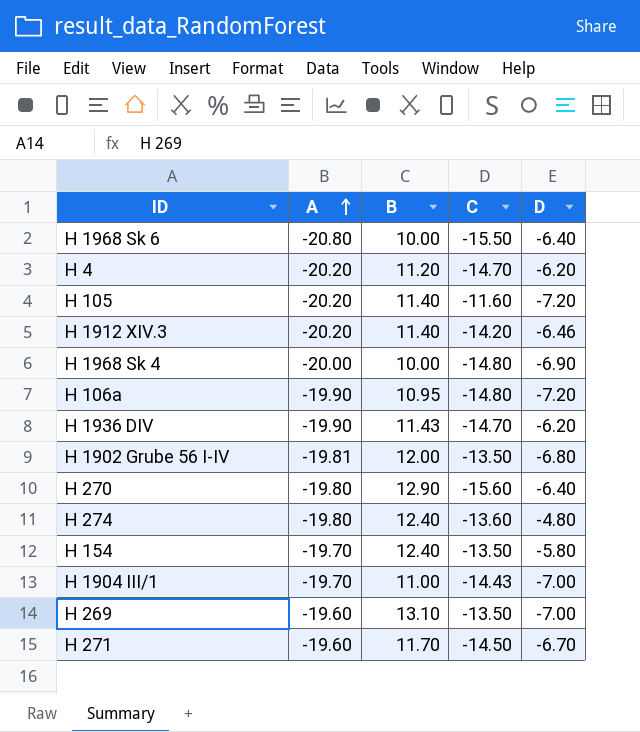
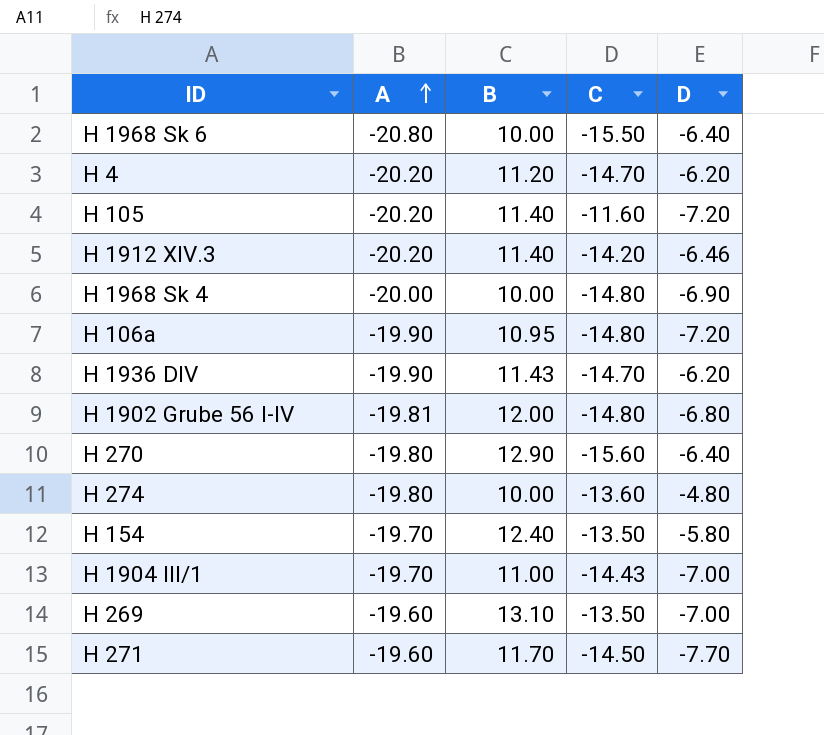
H 1902 Grube 56 I-IV | C: -13.50 -> -14.80
H 274 | B: 12.40 -> 10.00
H 271 | D: -6.70 -> -7.70

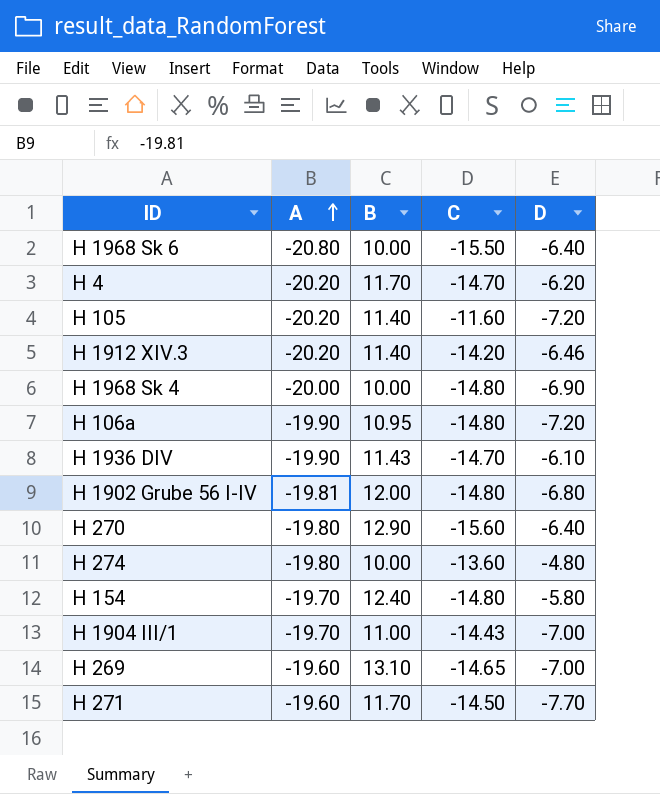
H 4 | B: 11.20 -> 11.70
H 1936 DIV | D: -6.20 -> -6.10
H 154 | C: -13.50 -> -14.80
H 269 | C: -13.50 -> -14.65

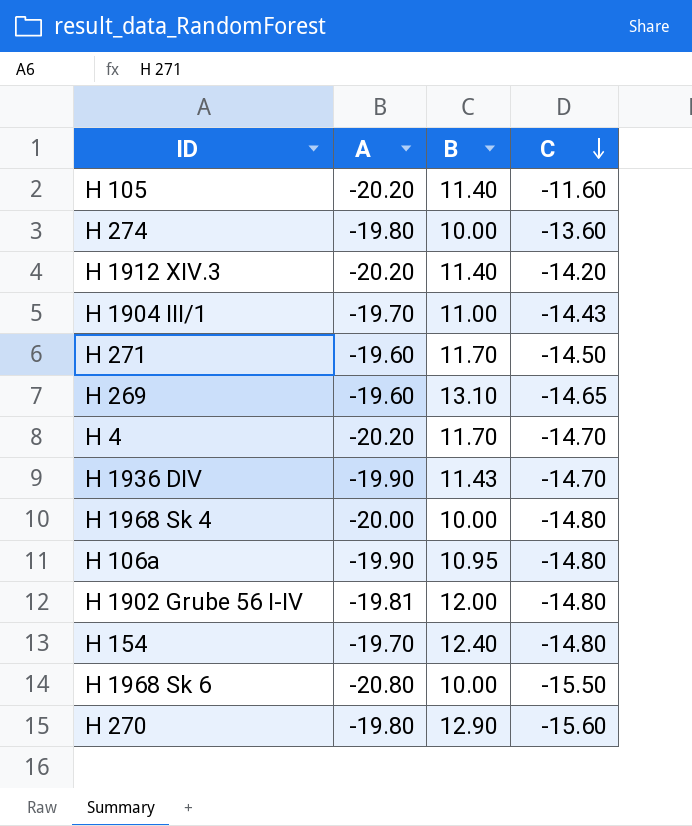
row order: A ascending -> C descending
column D | position: 5 -> none

